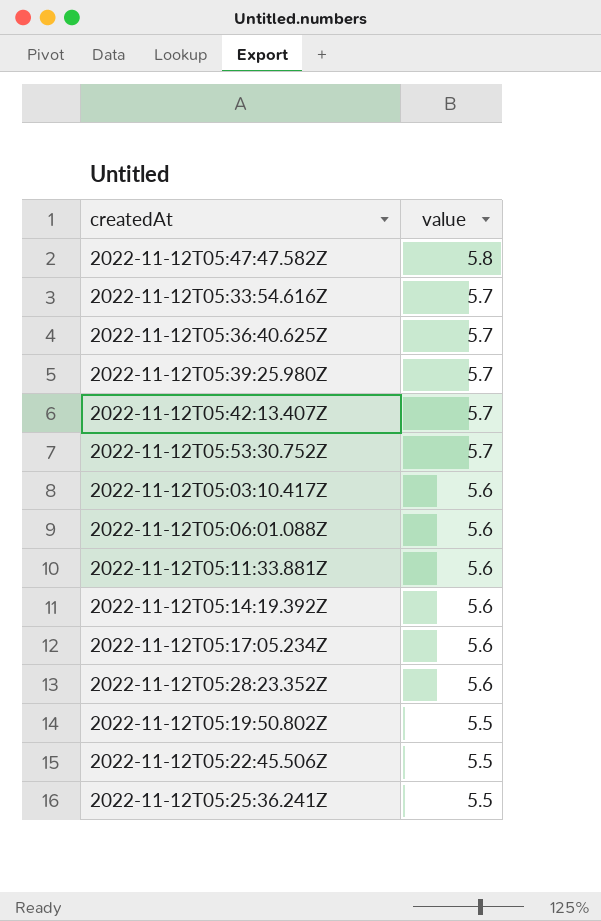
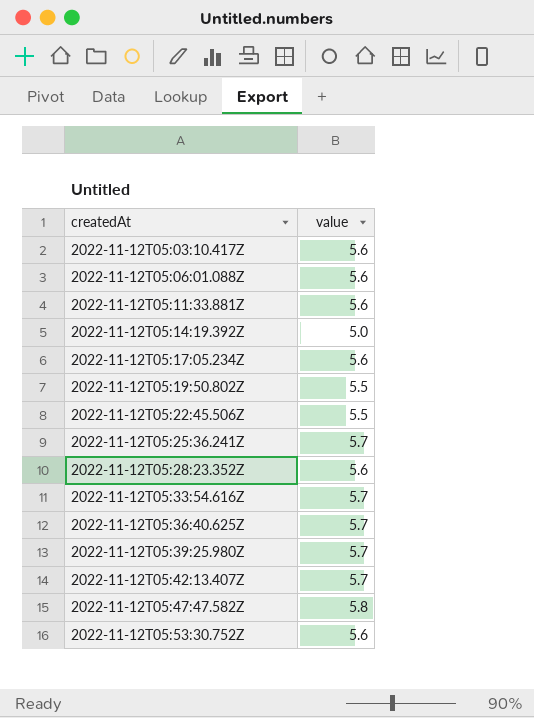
row order: value descending -> createdAt ascending
2022-11-12T05:14:19.392Z | value: 5.6 -> 5.0
2022-11-12T05:25:36.241Z | value: 5.5 -> 5.7
2022-11-12T05:53:30.752Z | value: 5.7 -> 5.6

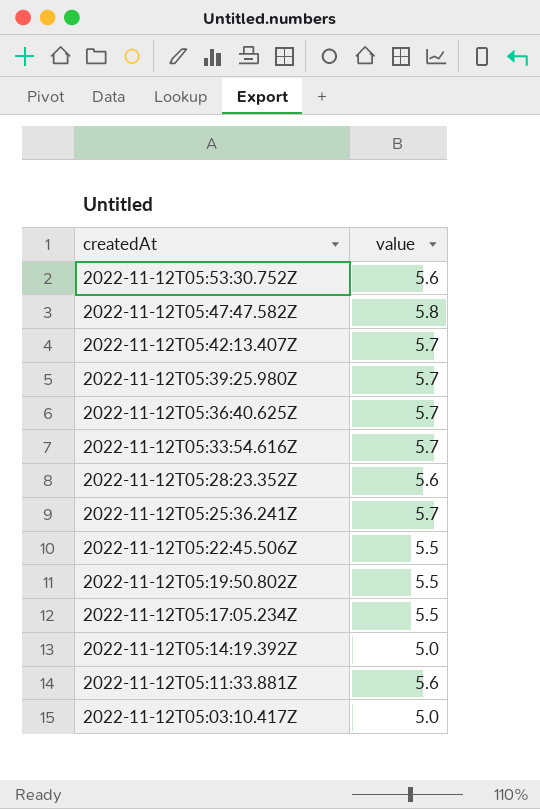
row order: createdAt ascending -> createdAt descending
row 2022-11-12T05:06:01.088Z: 5.6 -> none
2022-11-12T05:17:05.234Z | value: 5.6 -> 5.5
2022-11-12T05:03:10.417Z | value: 5.6 -> 5.0

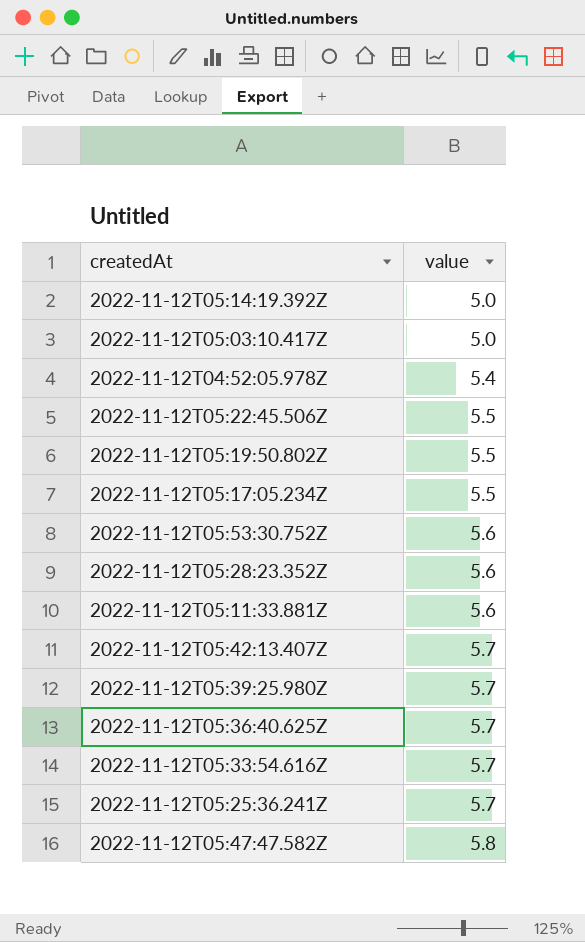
row order: createdAt descending -> value ascending
row 2022-11-12T04:52:05.978Z: none -> 5.4

